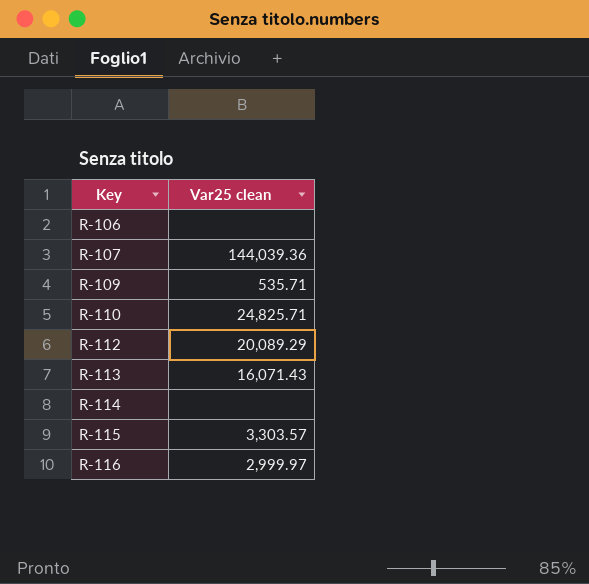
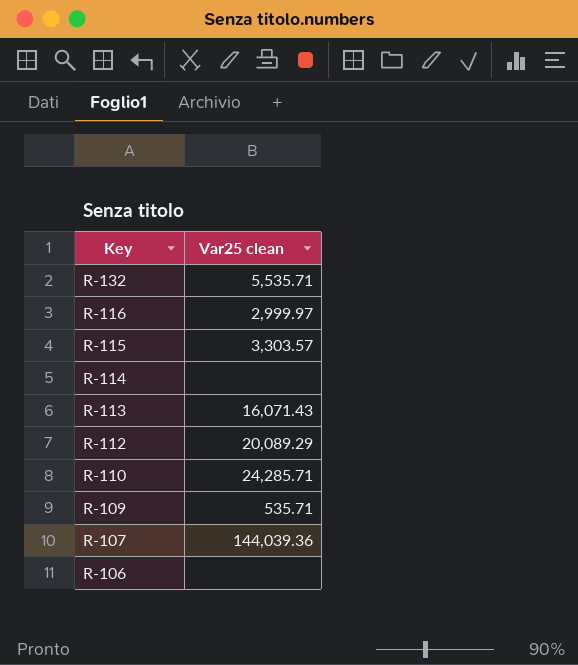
row order: Key ascending -> Key descending
row R-132: none -> 5,535.71
R-110 | Var25 clean: 24,825.71 -> 24,285.71

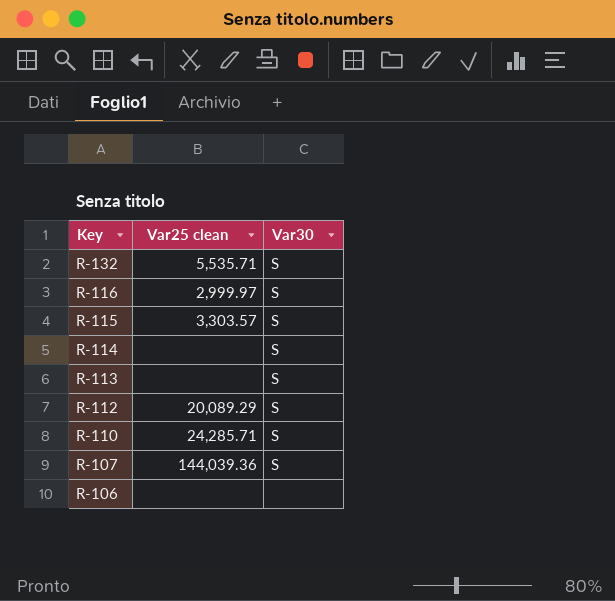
column Var30 | position: none -> 3
row R-109: 535.71 -> none
R-113 | Var25 clean: 16,071.43 -> none

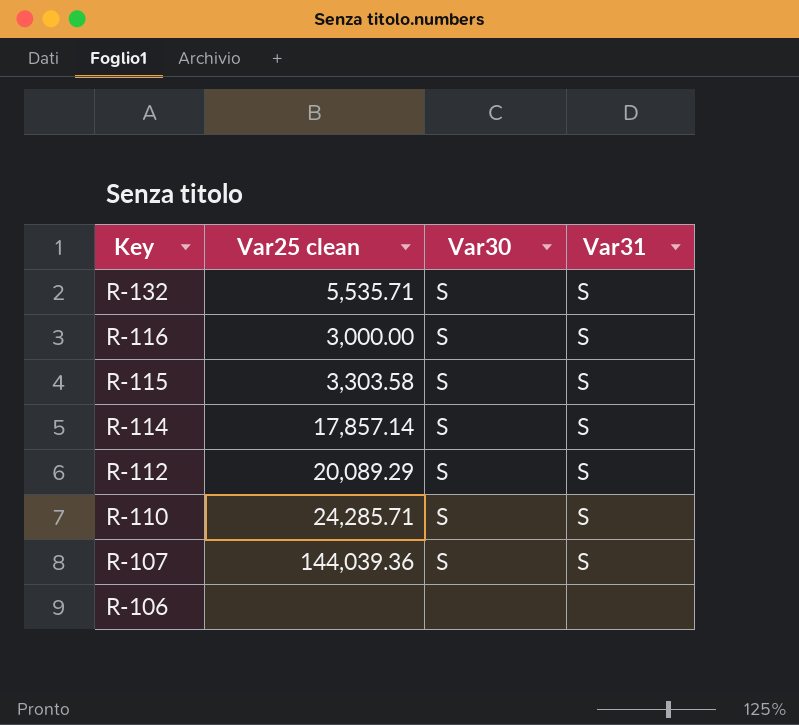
column Var31 | position: none -> 4
row R-113: none | S -> none
R-116 | Var25 clean: 2,999.97 -> 3,000.00
R-115 | Var25 clean: 3,303.57 -> 3,303.58
R-114 | Var25 clean: none -> 17,857.14

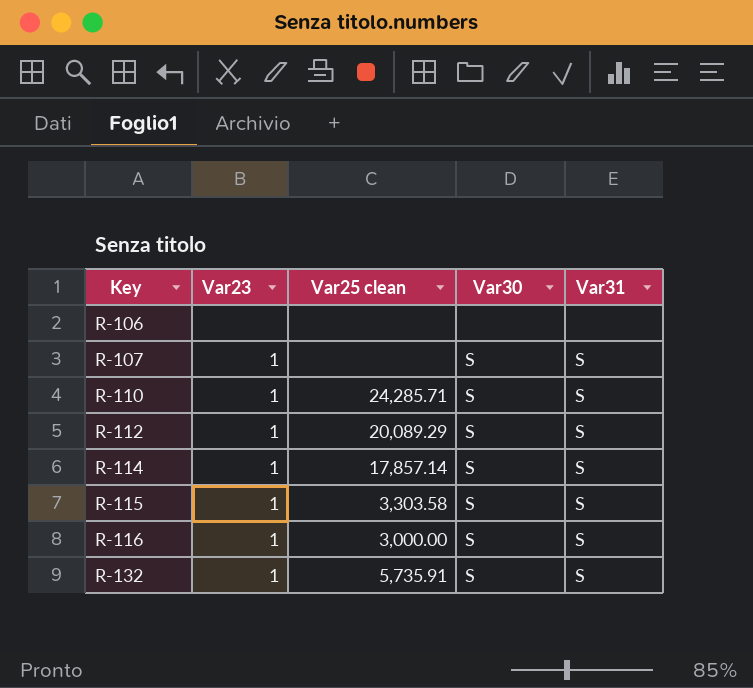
row order: Key descending -> Key ascending
column Var23 | position: none -> 2
R-107 | Var25 clean: 144,039.36 -> none
R-132 | Var25 clean: 5,535.71 -> 5,735.91

